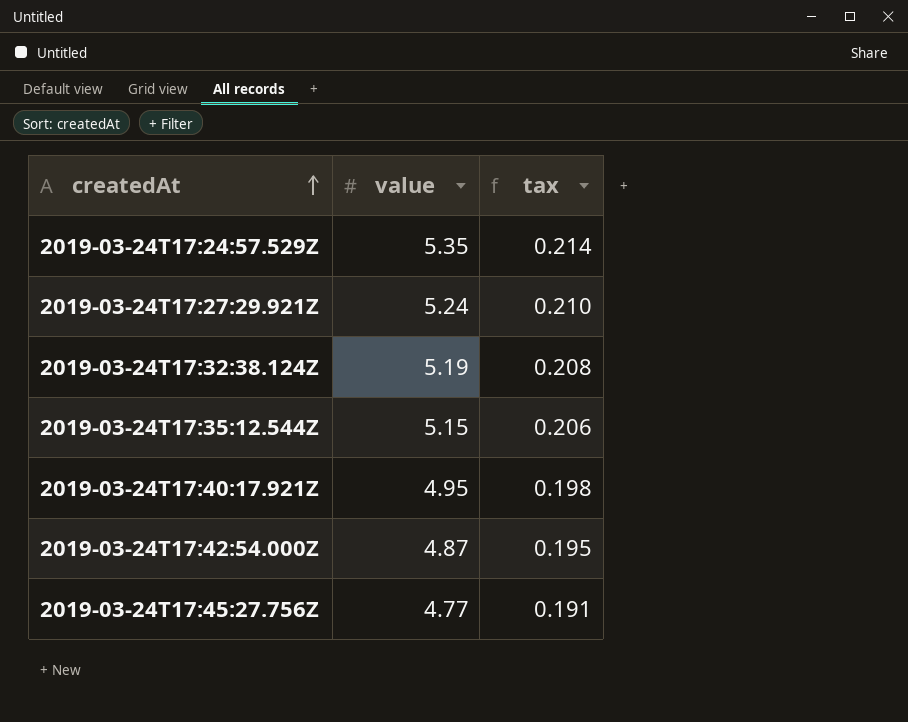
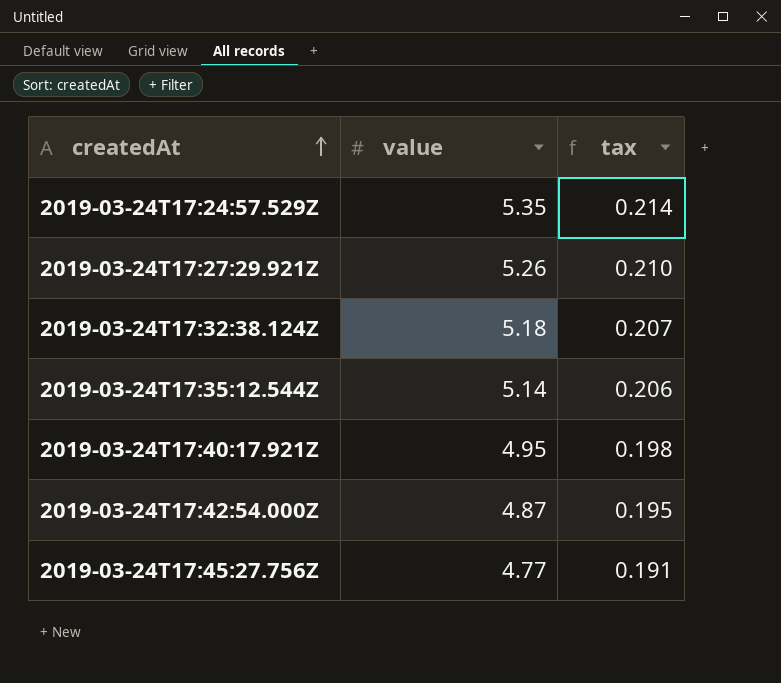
2019-03-24T17:27:29.921Z | value: 5.24 -> 5.26
2019-03-24T17:32:38.124Z | value: 5.19 -> 5.18
2019-03-24T17:32:38.124Z | tax: 0.208 -> 0.207
2019-03-24T17:35:12.544Z | value: 5.15 -> 5.14

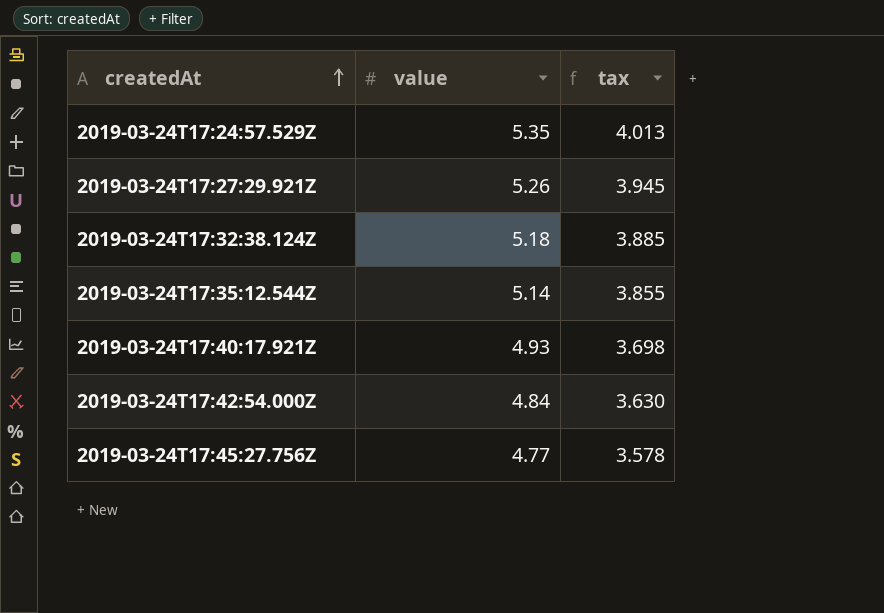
column tax | formula: [value] * 0.04 -> [value] * 0.75
2019-03-24T17:40:17.921Z | value: 4.95 -> 4.93
2019-03-24T17:42:54.000Z | value: 4.87 -> 4.84

